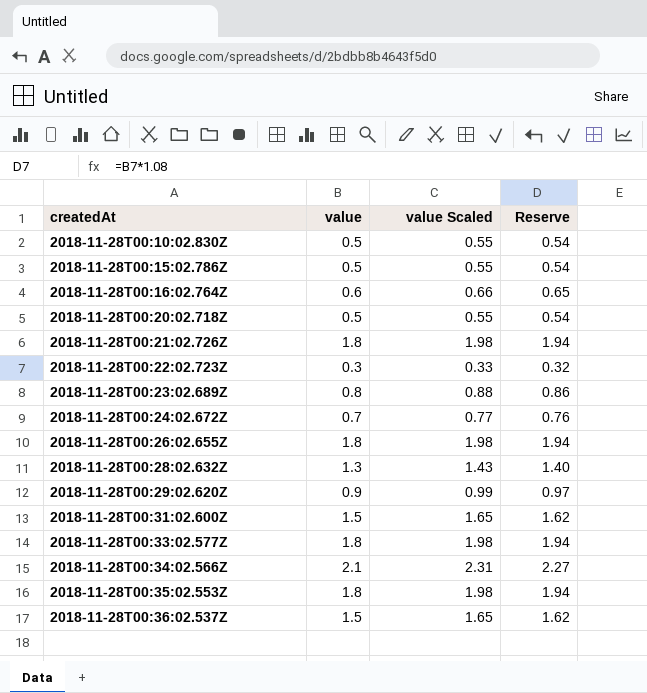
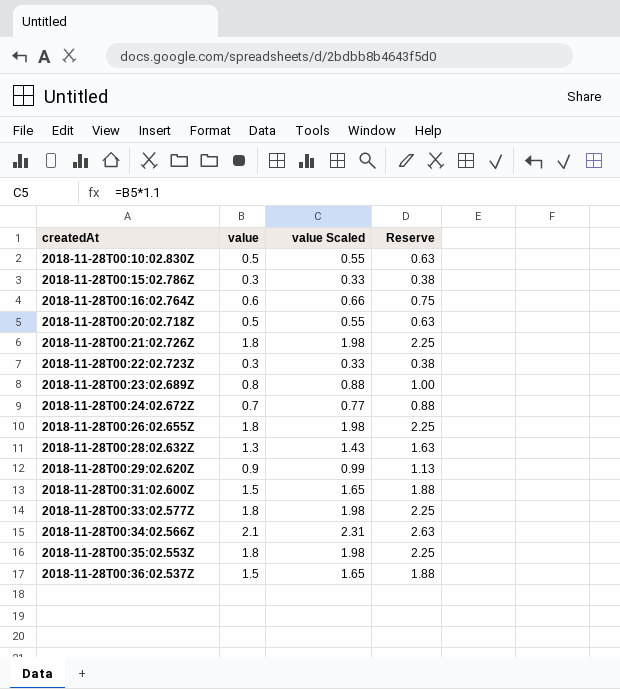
column Reserve | formula: [value] * 1.08 -> [value] * 1.25
2018-11-28T00:15:02.786Z | value: 0.5 -> 0.3
2018-11-28T00:15:02.786Z | value Scaled: 0.55 -> 0.33

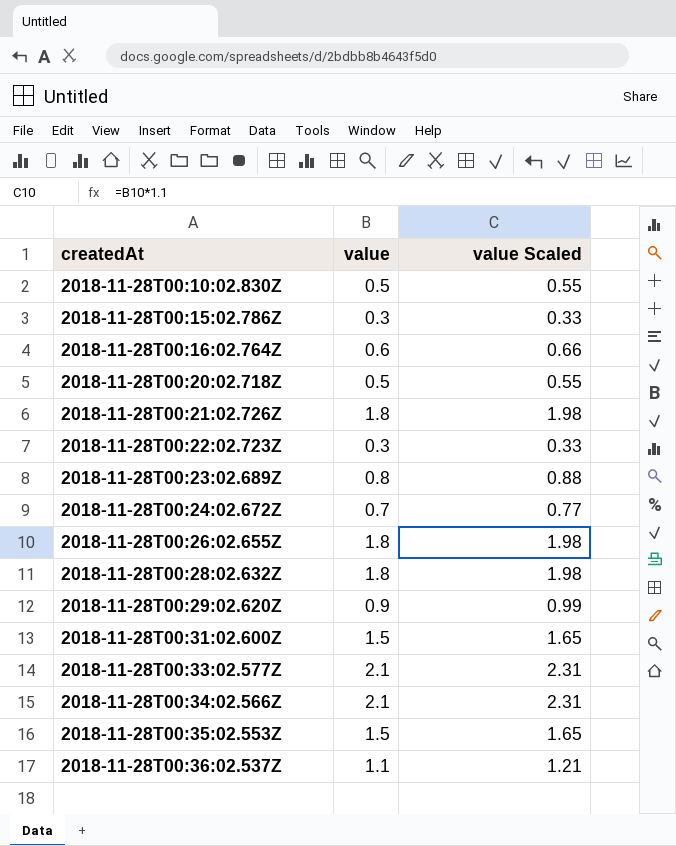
column Reserve | formula: [value] * 1.25 -> none
2018-11-28T00:28:02.632Z | value: 1.3 -> 1.8
2018-11-28T00:28:02.632Z | value Scaled: 1.43 -> 1.98
2018-11-28T00:33:02.577Z | value: 1.8 -> 2.1
2018-11-28T00:33:02.577Z | value Scaled: 1.98 -> 2.31
2018-11-28T00:35:02.553Z | value: 1.8 -> 1.5
2018-11-28T00:35:02.553Z | value Scaled: 1.98 -> 1.65
2018-11-28T00:36:02.537Z | value: 1.5 -> 1.1
2018-11-28T00:36:02.537Z | value Scaled: 1.65 -> 1.21

